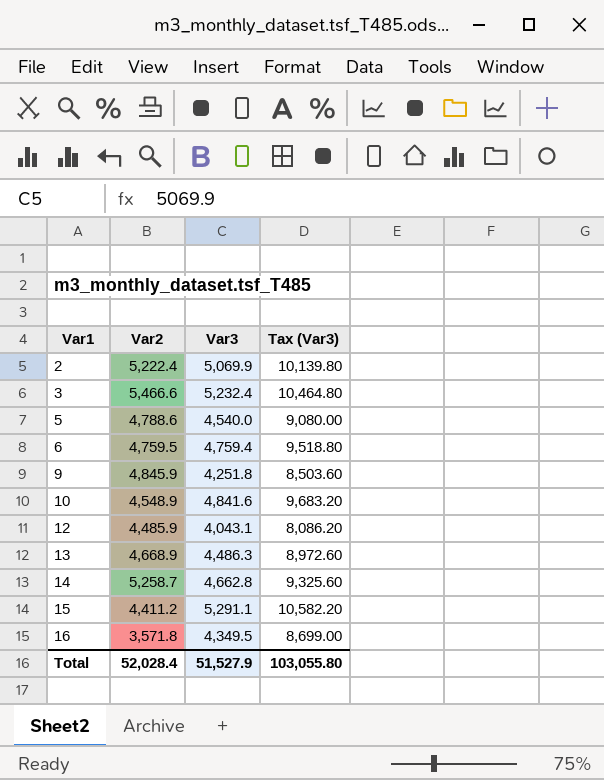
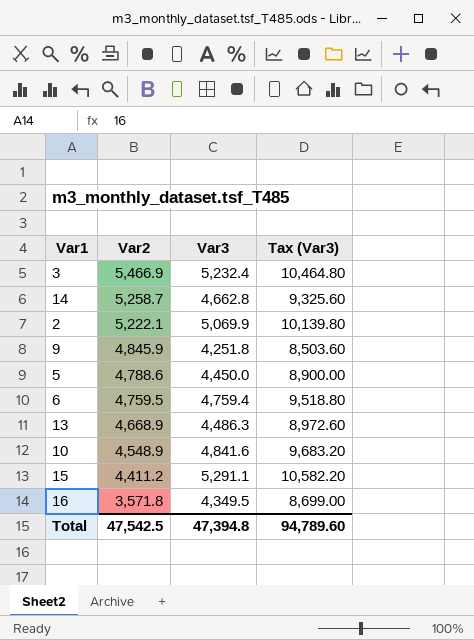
row order: Var1 ascending -> Var2 descending
row 12: 4,485.9 | 4,043.1 | 8,086.20 -> none
3 | Var2: 5,466.6 -> 5,466.9
2 | Var2: 5,222.4 -> 5,222.1
5 | Var3: 4,540.0 -> 4,450.0
5 | Tax (Var3): 9,080.00 -> 8,900.00
Total | Var2: 52,028.4 -> 47,542.5
Total | Var3: 51,527.9 -> 47,394.8
Total | Tax (Var3): 103,055.80 -> 94,789.60

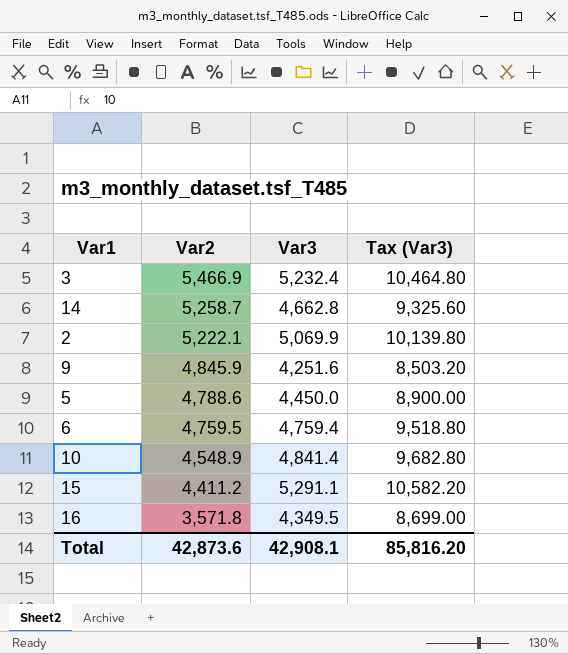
row 13: 4,668.9 | 4,486.3 | 8,972.60 -> none
9 | Var3: 4,251.8 -> 4,251.6
9 | Tax (Var3): 8,503.60 -> 8,503.20
10 | Var3: 4,841.6 -> 4,841.4
10 | Tax (Var3): 9,683.20 -> 9,682.80
Total | Var2: 47,542.5 -> 42,873.6
Total | Var3: 47,394.8 -> 42,908.1
Total | Tax (Var3): 94,789.60 -> 85,816.20

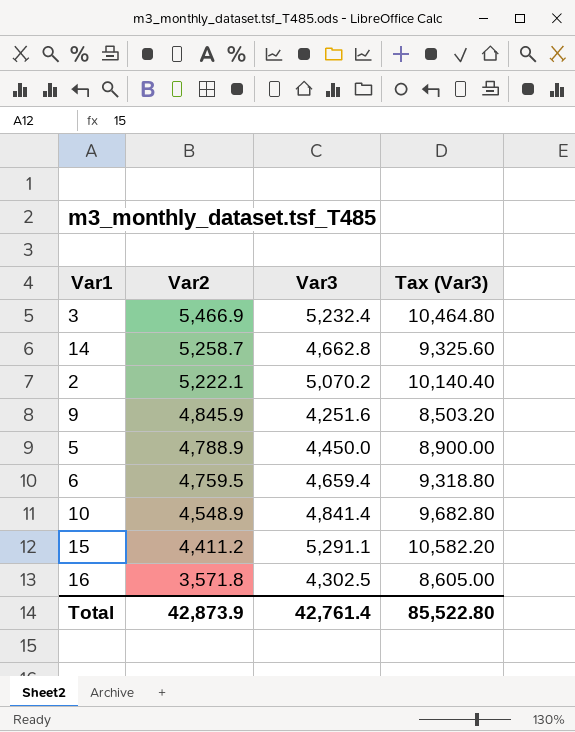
2 | Var3: 5,069.9 -> 5,070.2
2 | Tax (Var3): 10,139.80 -> 10,140.40
5 | Var2: 4,788.6 -> 4,788.9
6 | Var3: 4,759.4 -> 4,659.4
6 | Tax (Var3): 9,518.80 -> 9,318.80
16 | Var3: 4,349.5 -> 4,302.5
16 | Tax (Var3): 8,699.00 -> 8,605.00
Total | Var2: 42,873.6 -> 42,873.9
Total | Var3: 42,908.1 -> 42,761.4
Total | Tax (Var3): 85,816.20 -> 85,522.80

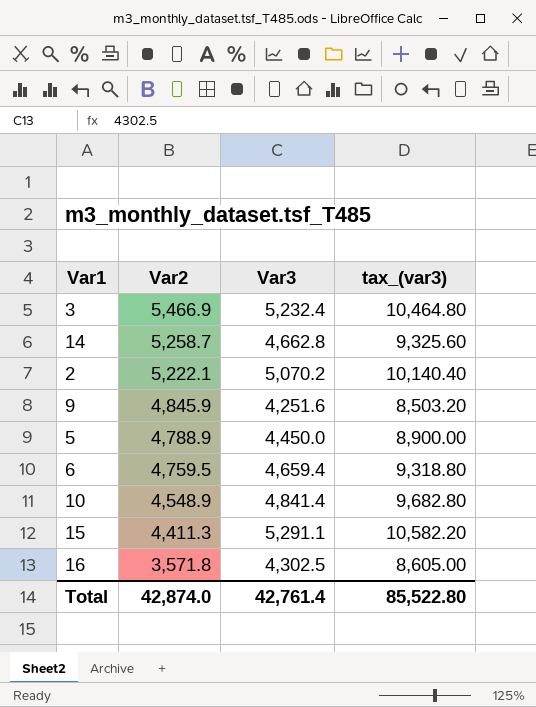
column name: Tax (Var3) -> tax_(var3)
15 | Var2: 4,411.2 -> 4,411.3
Total | Var2: 42,873.9 -> 42,874.0

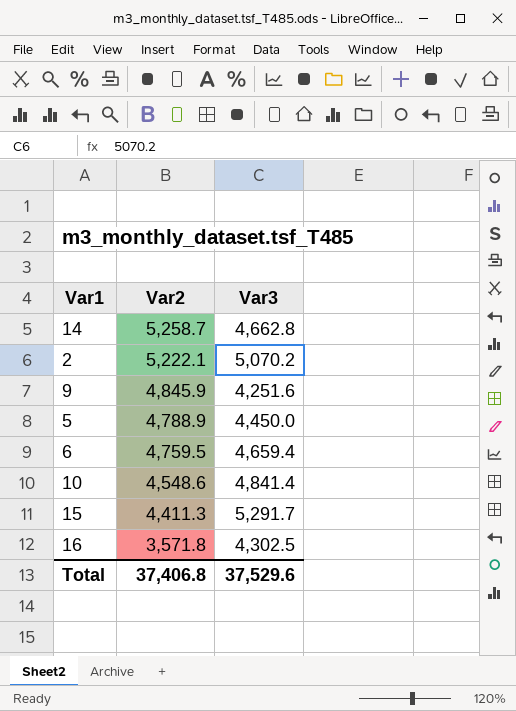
column tax_(var3) | formula: [Var3] * 2 -> none
row 3: 5,466.9 | 5,232.4 | 10,464.80 -> none
10 | Var2: 4,548.9 -> 4,548.6
15 | Var3: 5,291.1 -> 5,291.7
Total | Var2: 42,874.0 -> 37,406.8
Total | Var3: 42,761.4 -> 37,529.6

